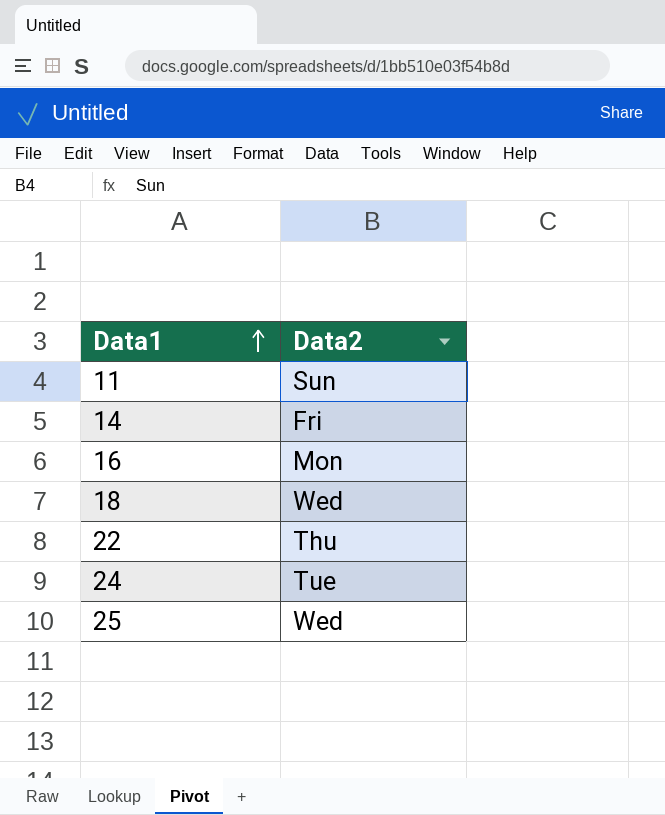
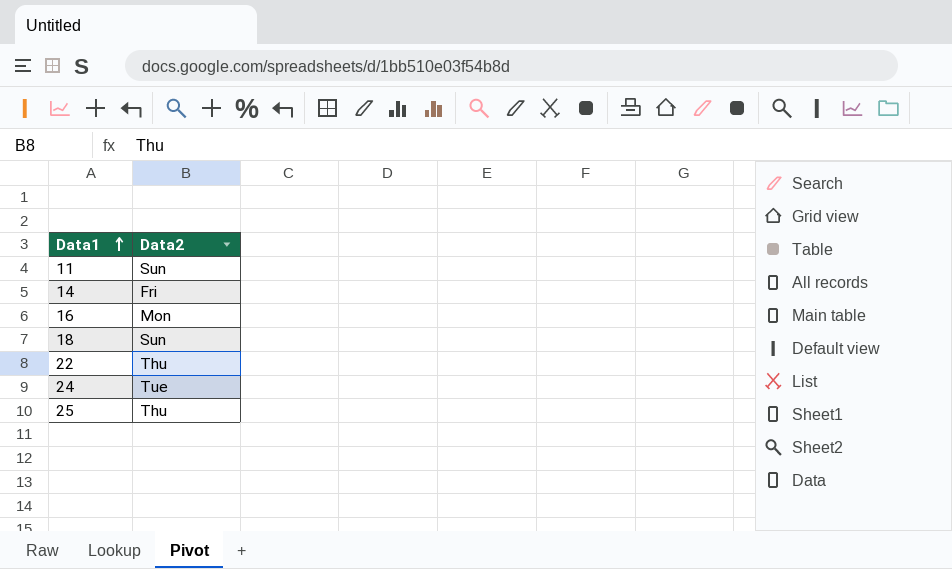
18 | Data2: Wed -> Sun
25 | Data2: Wed -> Thu

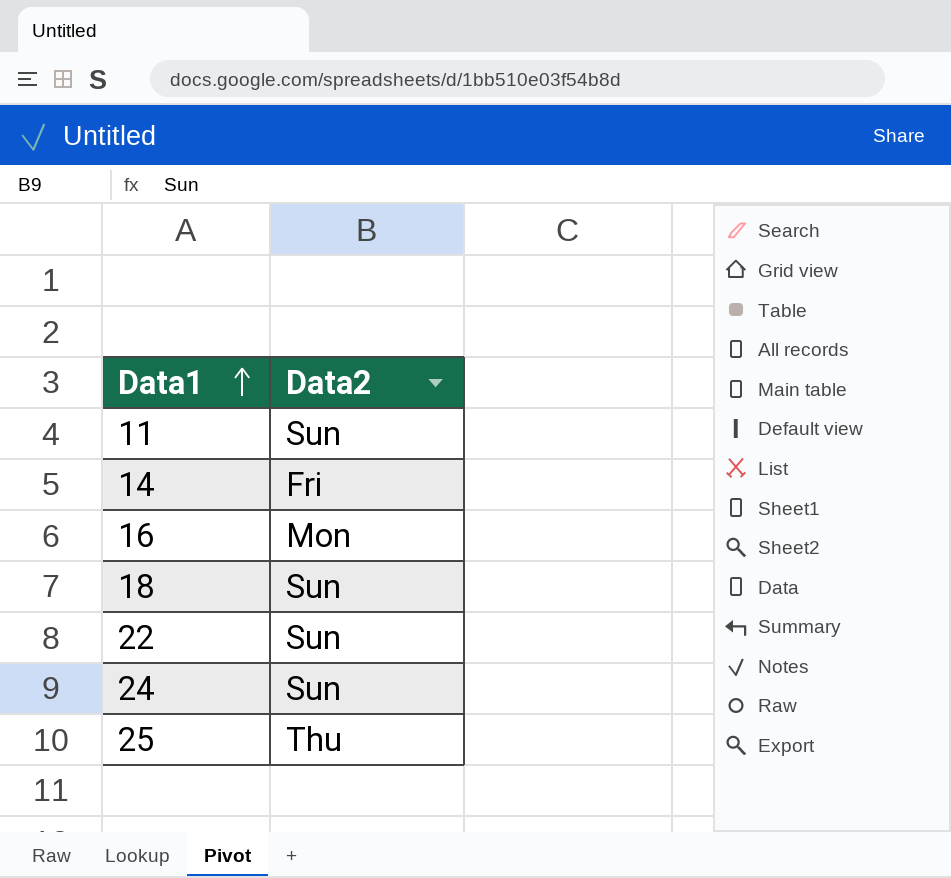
22 | Data2: Thu -> Sun
24 | Data2: Tue -> Sun

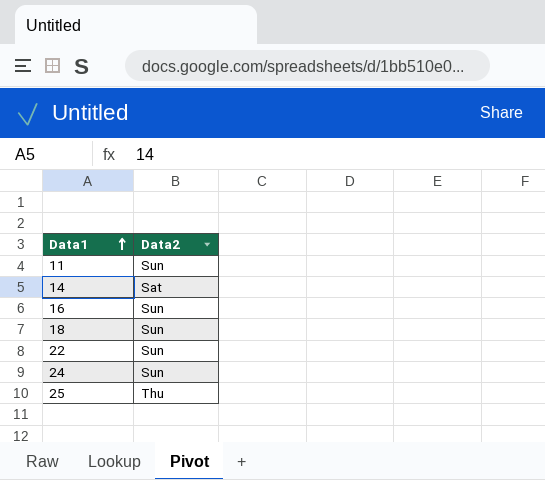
14 | Data2: Fri -> Sat
16 | Data2: Mon -> Sun

